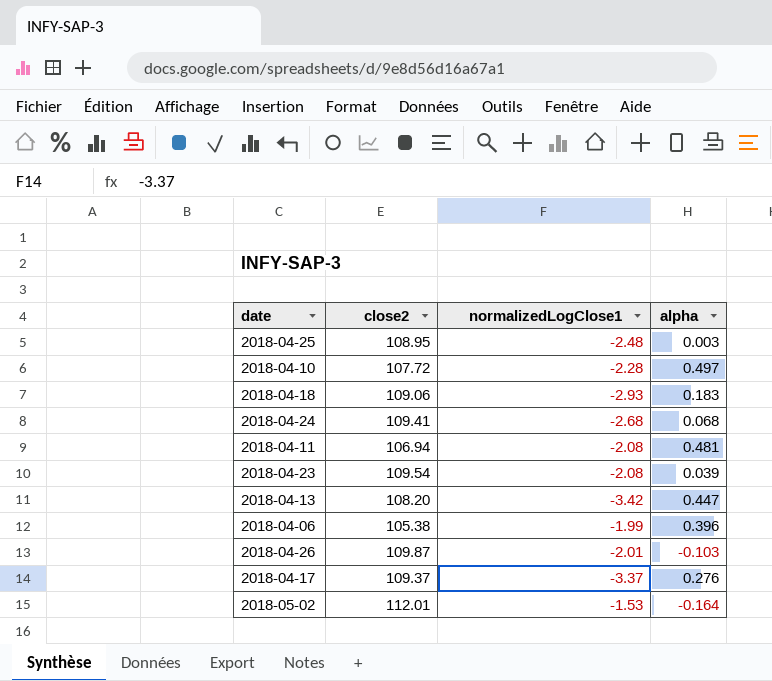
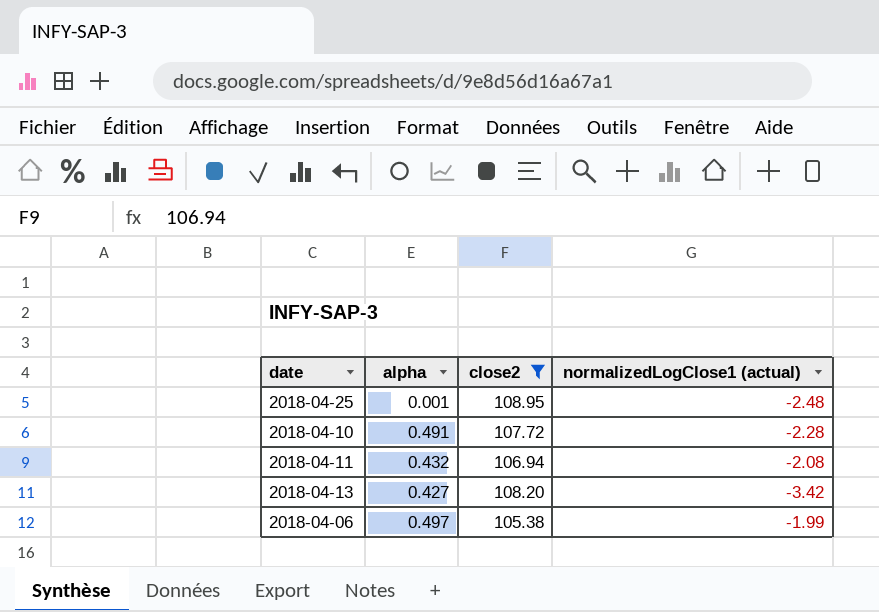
filter: none -> close2 <= 108.95
column alpha | position: 4 -> 2
column name: normalizedLogClose1 -> normalizedLogClose1 (actual)
2018-04-25 | alpha: 0.003 -> 0.001
2018-04-10 | alpha: 0.497 -> 0.491
2018-04-11 | alpha: 0.481 -> 0.432
2018-04-13 | alpha: 0.447 -> 0.427
2018-04-06 | alpha: 0.396 -> 0.497

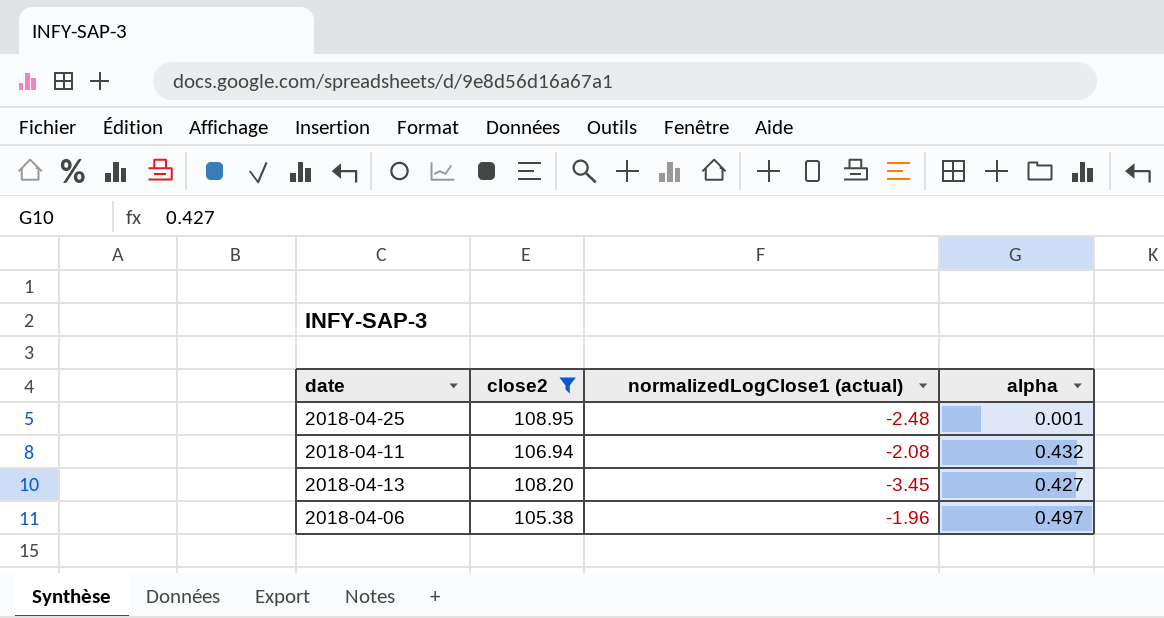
column alpha | position: 2 -> 4
row 2018-04-10: 0.491 | 107.72 | -2.28 -> none
2018-04-13 | normalizedLogClose1 (actual): -3.42 -> -3.45
2018-04-06 | normalizedLogClose1 (actual): -1.99 -> -1.96

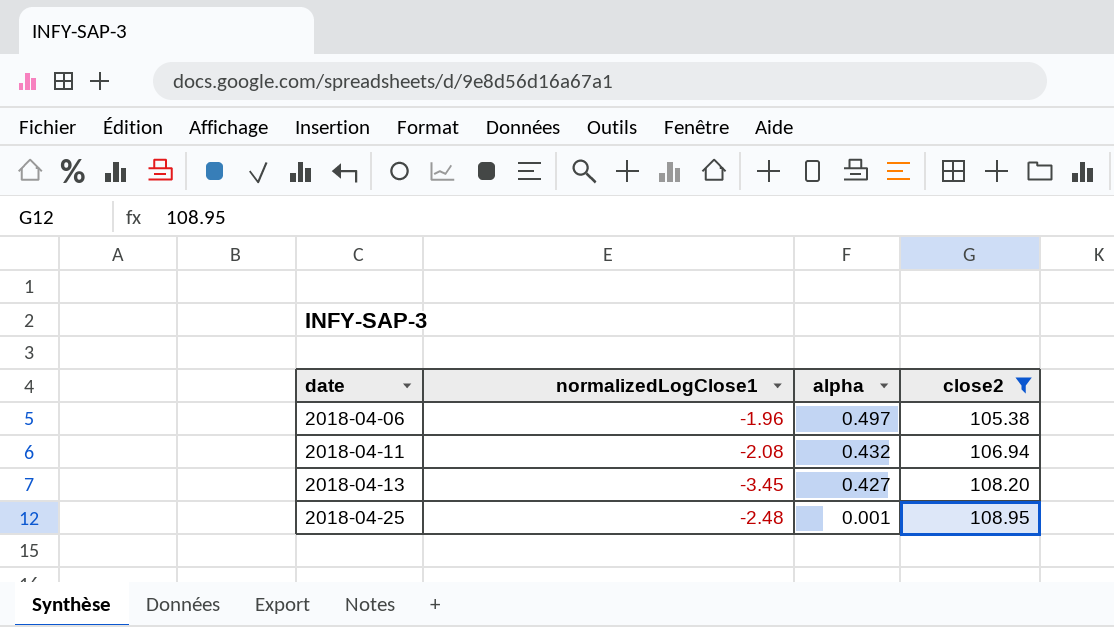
row order: none -> date ascending
column name: normalizedLogClose1 (actual) -> normalizedLogClose1
column close2 | position: 2 -> 4

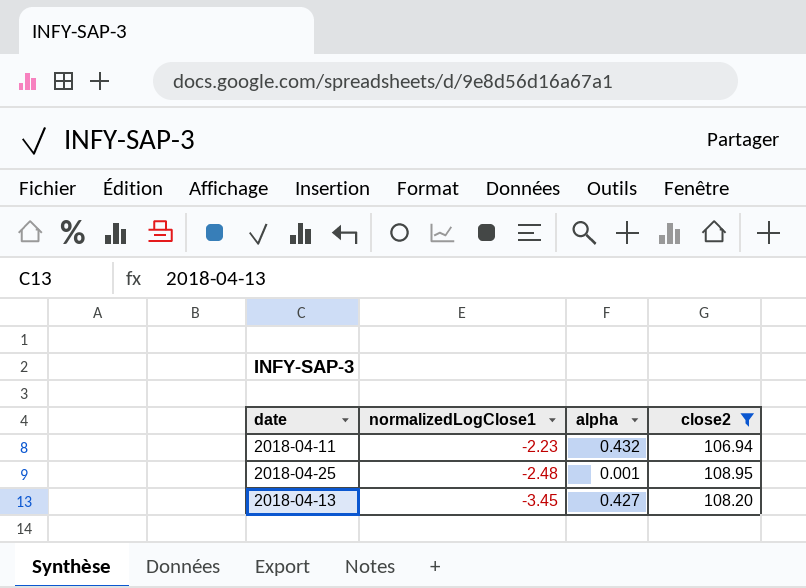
row order: date ascending -> normalizedLogClose1 descending
row 2018-04-06: -1.96 | 0.497 | 105.38 -> none
2018-04-11 | normalizedLogClose1: -2.08 -> -2.23

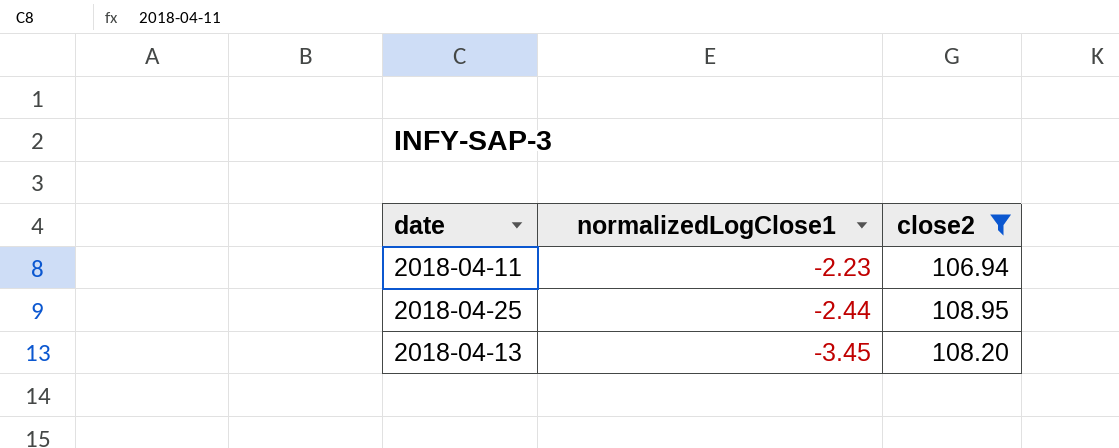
column alpha | position: 3 -> none
2018-04-25 | normalizedLogClose1: -2.48 -> -2.44

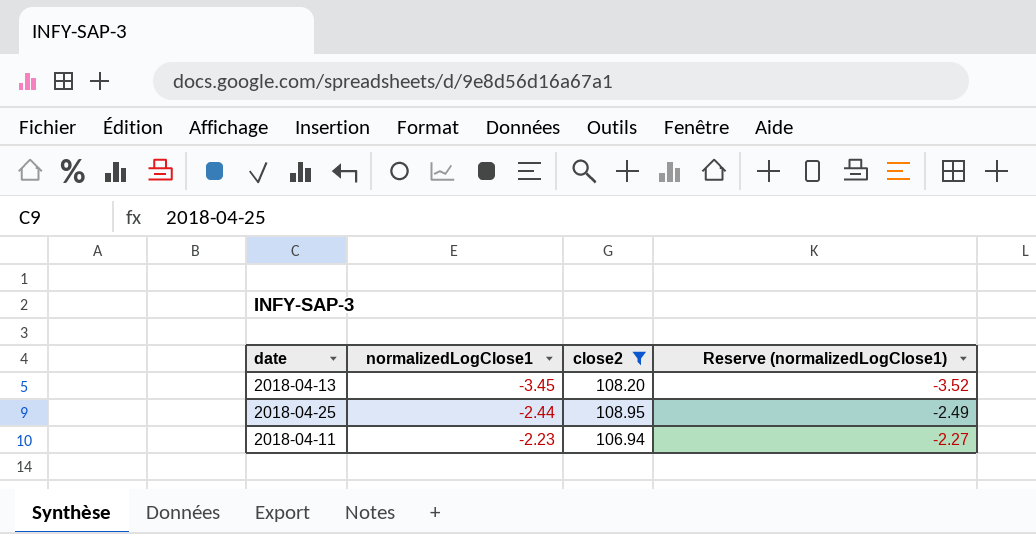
row order: normalizedLogClose1 descending -> normalizedLogClose1 ascending
column Reserve (normalizedLogClose1) | formula: none -> [normalizedLogClose1] * 1.02

